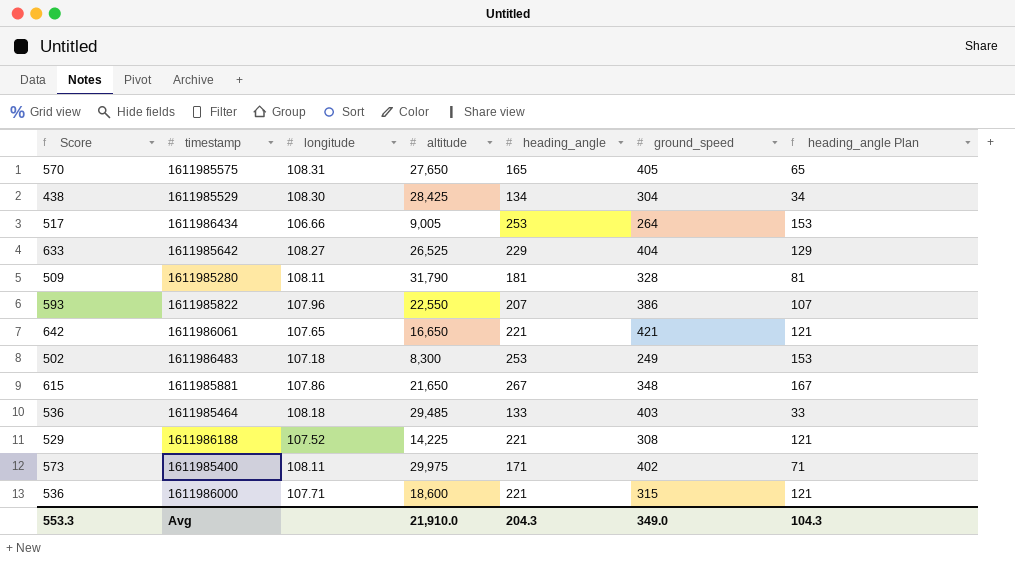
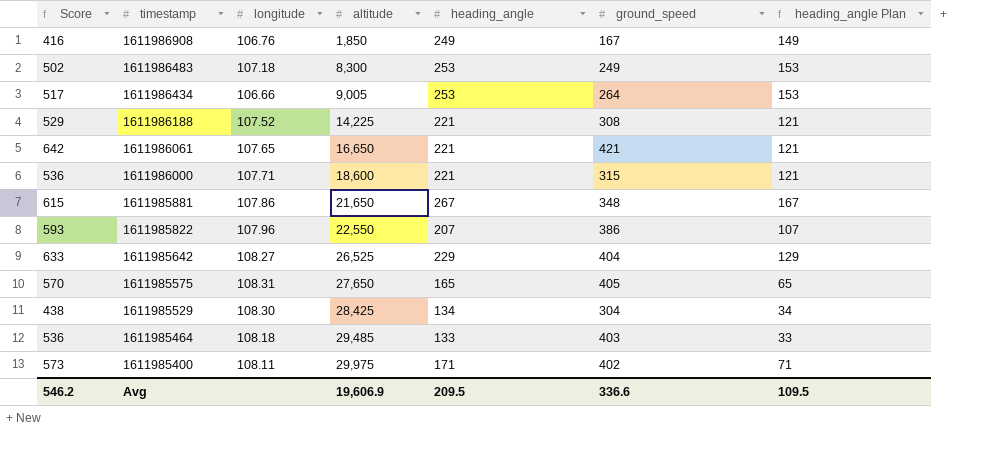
row order: none -> timestamp descending
row 1611985280: 509 | 108.11 | 31,790 | 181 | 328 | 81 -> none
row 1611986908: none -> 416 | 106.76 | 1,850 | 249 | 167 | 149
Avg | Score: 553.3 -> 546.2
Avg | altitude: 21,910.0 -> 19,606.9
Avg | heading_angle: 204.3 -> 209.5
Avg | ground_speed: 349.0 -> 336.6
Avg | heading_angle Plan: 104.3 -> 109.5

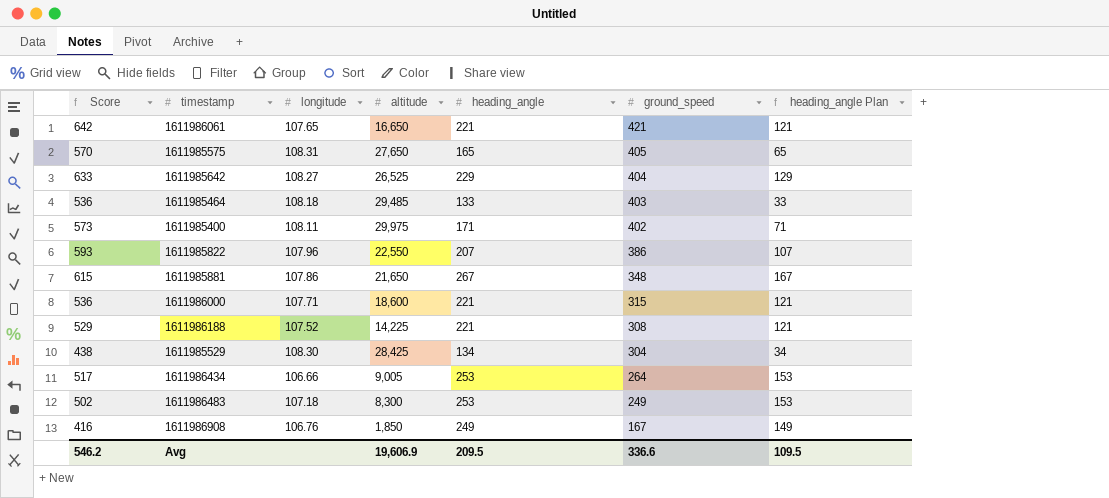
row order: timestamp descending -> ground_speed descending

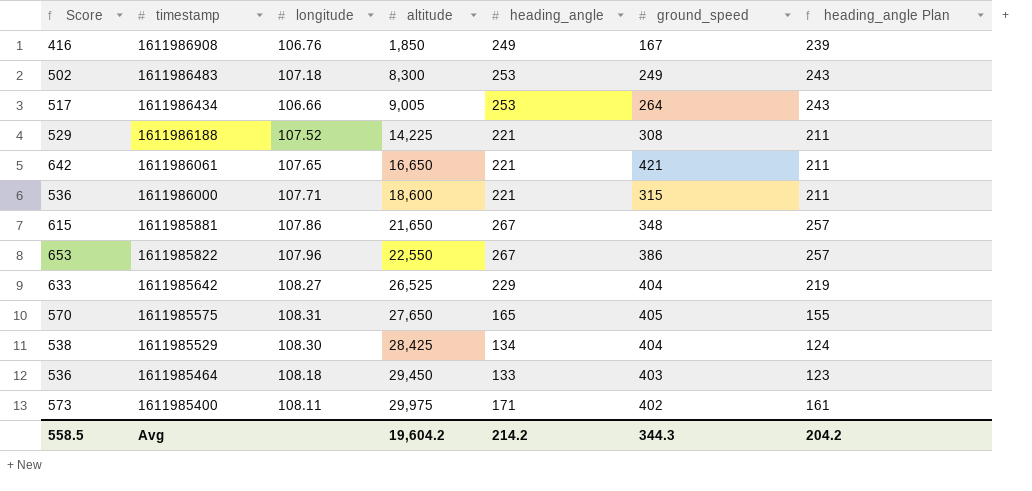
row order: ground_speed descending -> timestamp descending
column heading_angle Plan | formula: [heading_angle] - 100 -> [heading_angle] - 10
1611985822 | Score: 593 -> 653
1611985822 | heading_angle: 207 -> 267
1611985529 | Score: 438 -> 538
1611985529 | ground_speed: 304 -> 404
1611985464 | altitude: 29,485 -> 29,450
Avg | Score: 546.2 -> 558.5
Avg | altitude: 19,606.9 -> 19,604.2
Avg | heading_angle: 209.5 -> 214.2
Avg | ground_speed: 336.6 -> 344.3
Avg | heading_angle Plan: 109.5 -> 204.2

